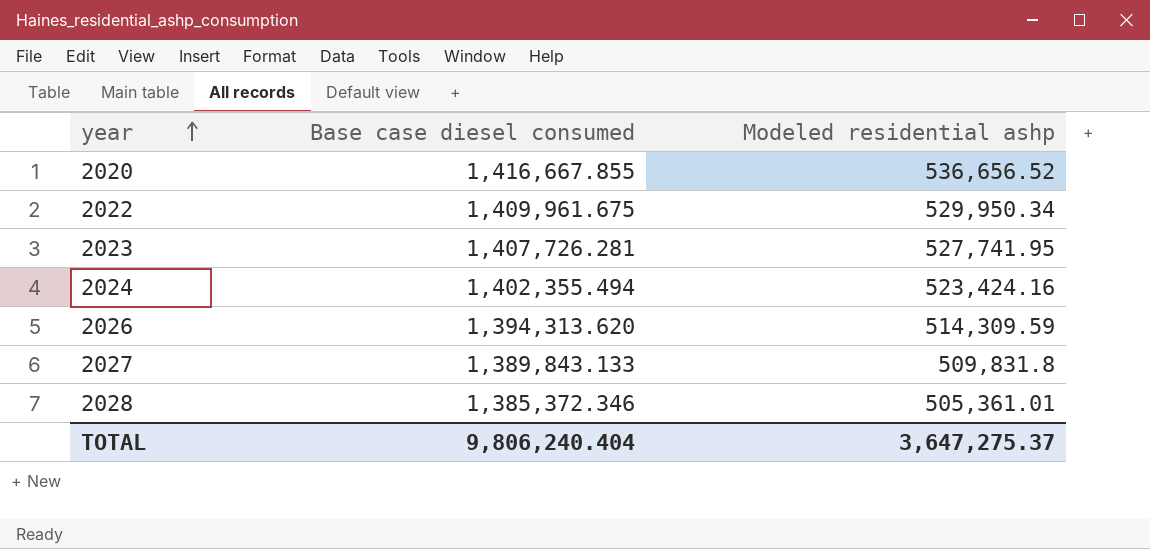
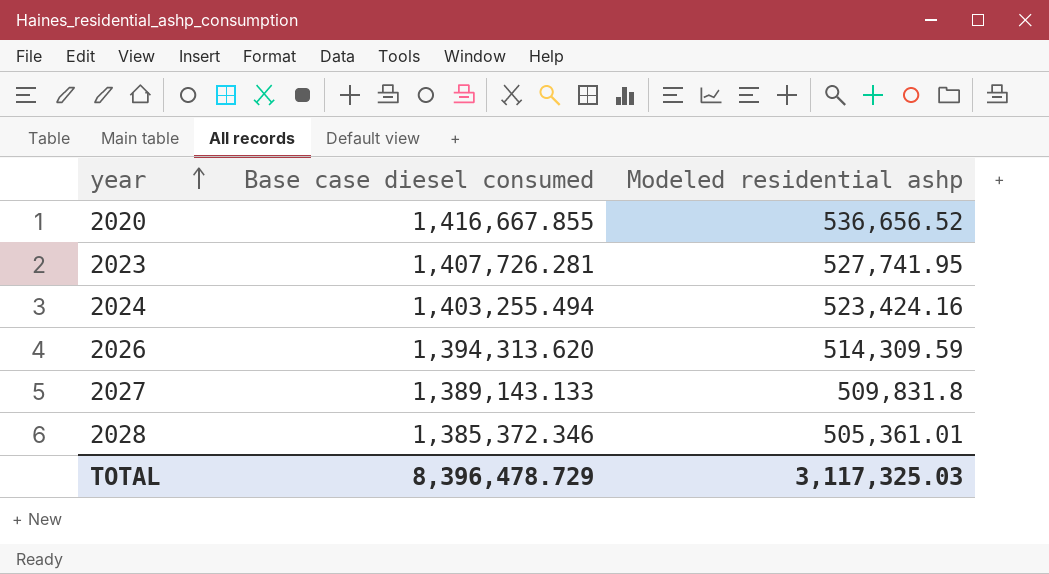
row 2022: 1,409,961.675 | 529,950.34 -> none
2024 | Base case diesel consumed: 1,402,355.494 -> 1,403,255.494
2027 | Base case diesel consumed: 1,389,843.133 -> 1,389,143.133
TOTAL | Base case diesel consumed: 9,806,240.404 -> 8,396,478.729
TOTAL | Modeled residential ashp: 3,647,275.37 -> 3,117,325.03

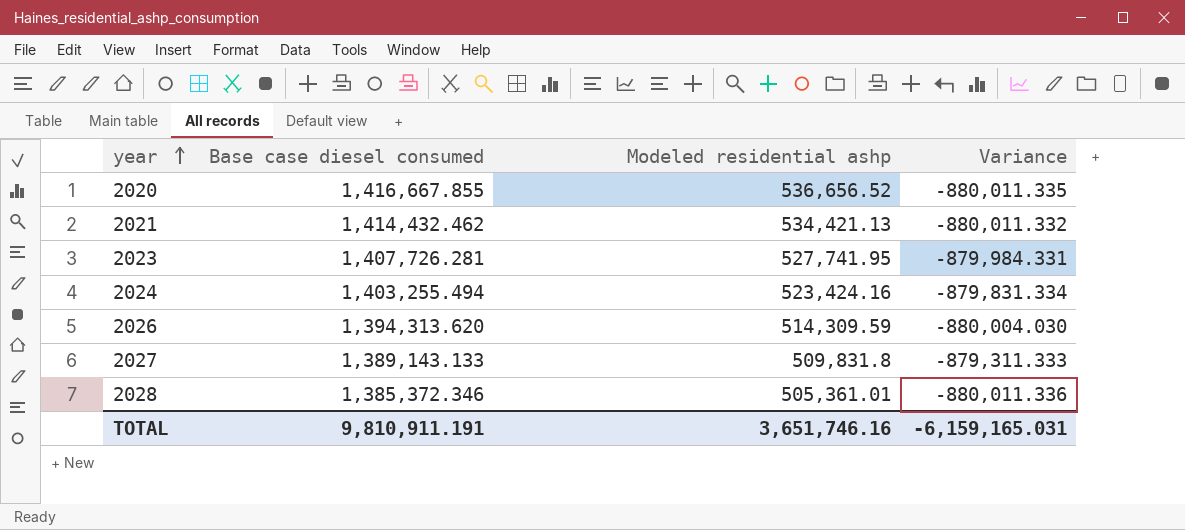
column Variance | formula: none -> [Modeled residential ashp] - [Base case diesel consumed]
row 2021: none -> 1,414,432.462 | 534,421.13 | -880,011.332
TOTAL | Base case diesel consumed: 8,396,478.729 -> 9,810,911.191
TOTAL | Modeled residential ashp: 3,117,325.03 -> 3,651,746.16

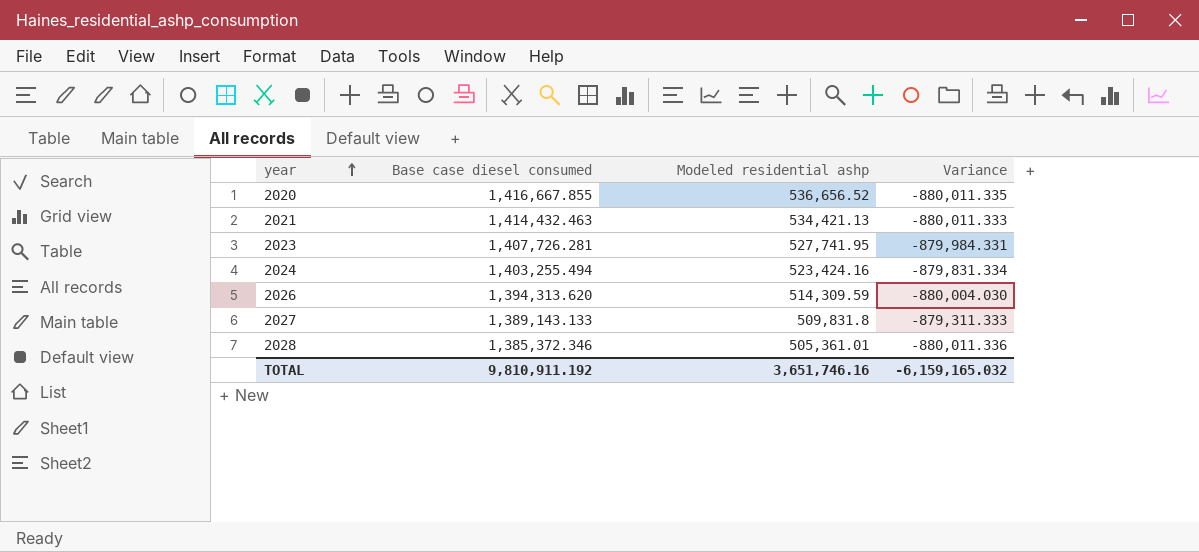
2021 | Base case diesel consumed: 1,414,432.462 -> 1,414,432.463
2021 | Variance: -880,011.332 -> -880,011.333
TOTAL | Base case diesel consumed: 9,810,911.191 -> 9,810,911.192
TOTAL | Variance: -6,159,165.031 -> -6,159,165.032

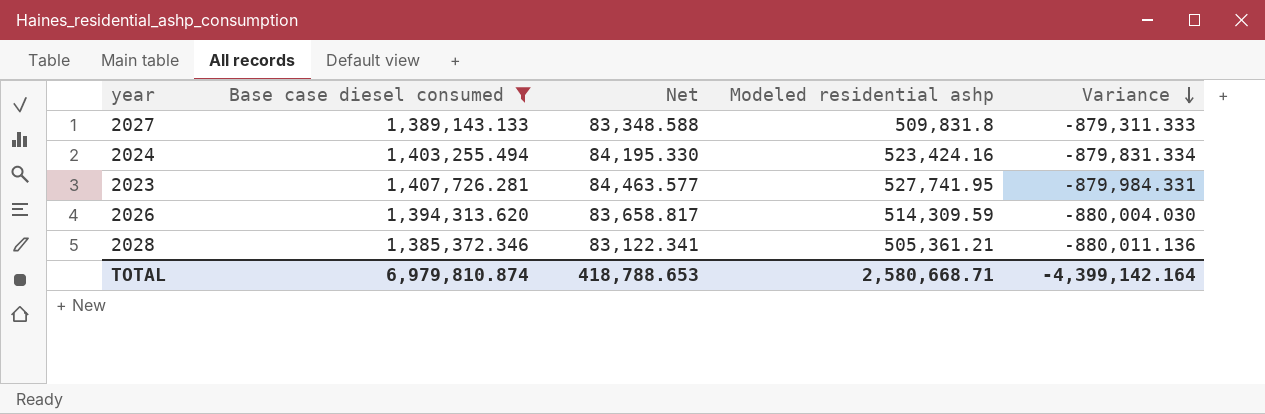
filter: none -> Base case diesel consumed <= 1,407,726.281
row order: year ascending -> Variance descending
column Net | formula: none -> [Base case diesel consumed] * 0.06
2028 | Modeled residential ashp: 505,361.01 -> 505,361.21
2028 | Variance: -880,011.336 -> -880,011.136
TOTAL | Base case diesel consumed: 9,810,911.192 -> 6,979,810.874
TOTAL | Modeled residential ashp: 3,651,746.16 -> 2,580,668.71
TOTAL | Variance: -6,159,165.032 -> -4,399,142.164

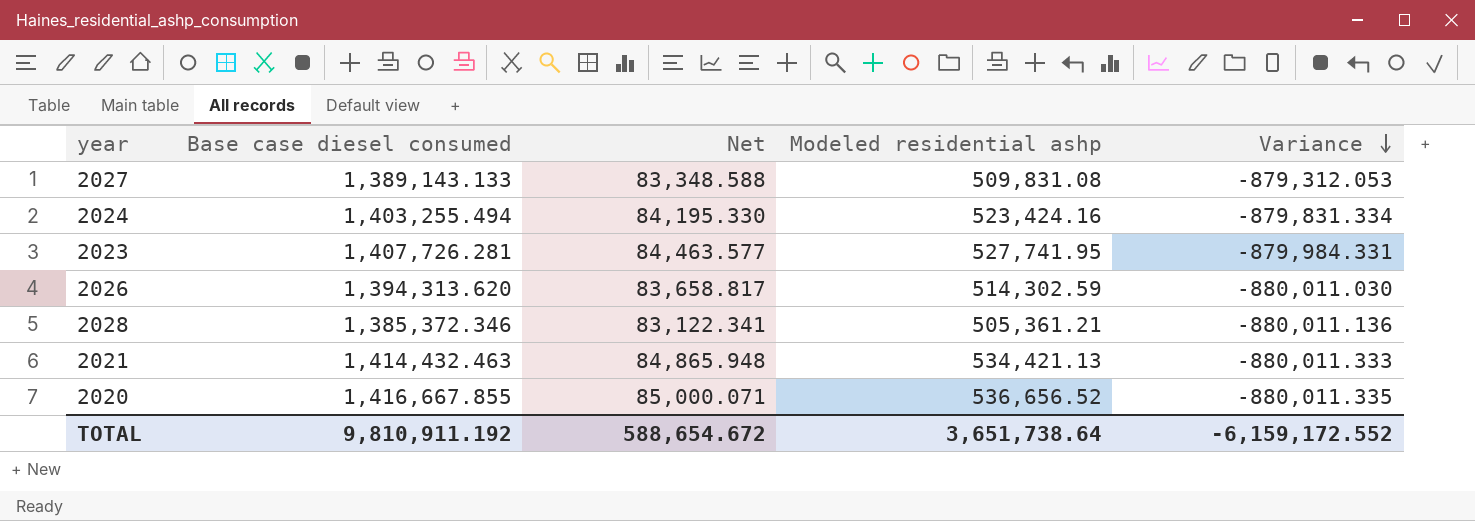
filter: Base case diesel consumed <= 1,407,726.281 -> none
2027 | Modeled residential ashp: 509,831.8 -> 509,831.08
2027 | Variance: -879,311.333 -> -879,312.053
2026 | Modeled residential ashp: 514,309.59 -> 514,302.59
2026 | Variance: -880,004.030 -> -880,011.030
TOTAL | Base case diesel consumed: 6,979,810.874 -> 9,810,911.192
TOTAL | Net: 418,788.653 -> 588,654.672
TOTAL | Modeled residential ashp: 2,580,668.71 -> 3,651,738.64
TOTAL | Variance: -4,399,142.164 -> -6,159,172.552

